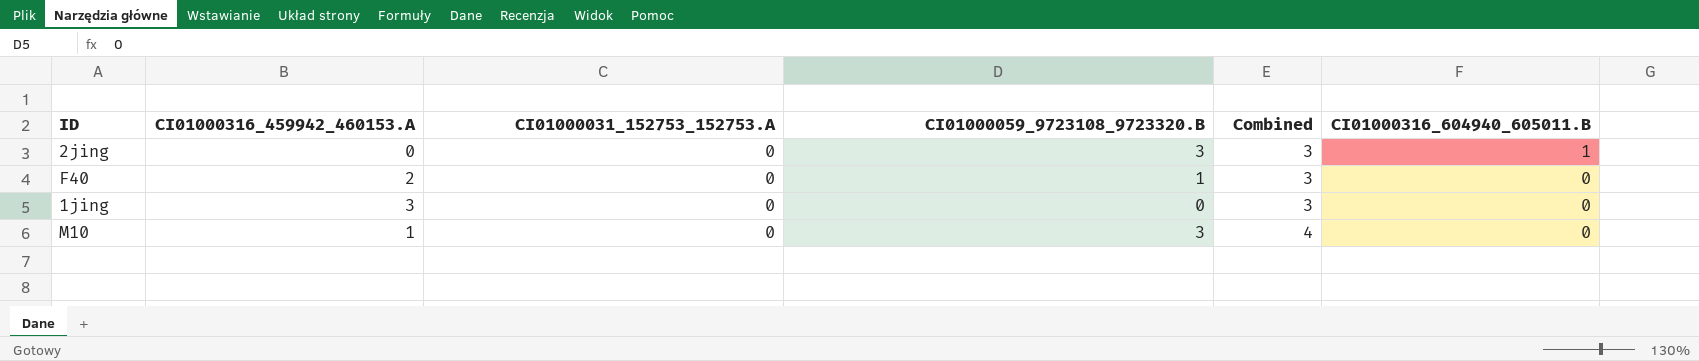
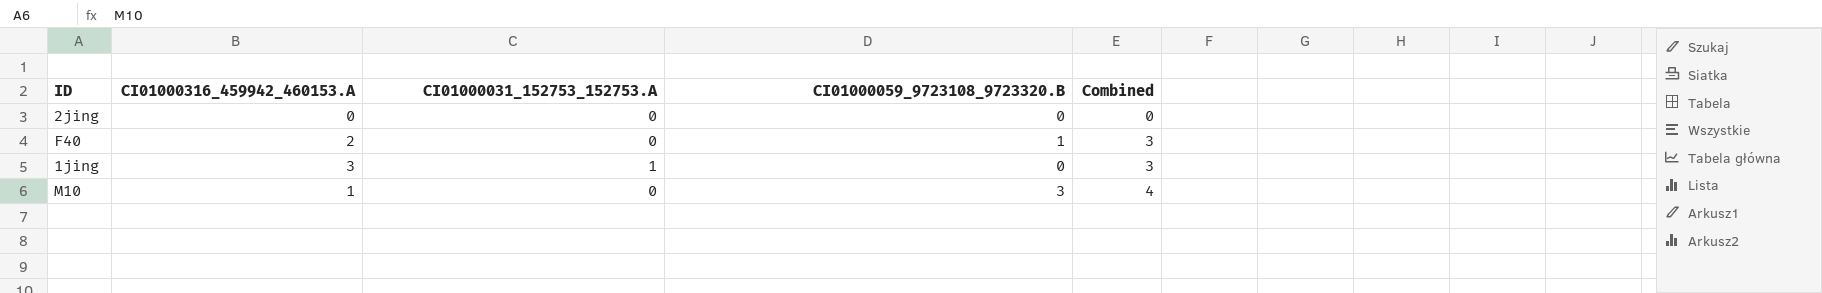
column CI01000316_604940_605011.B | position: 6 -> none
2jing | CI01000059_9723108_9723320.B: 3 -> 0
2jing | Combined: 3 -> 0
1jing | CI01000031_152753_152753.A: 0 -> 1

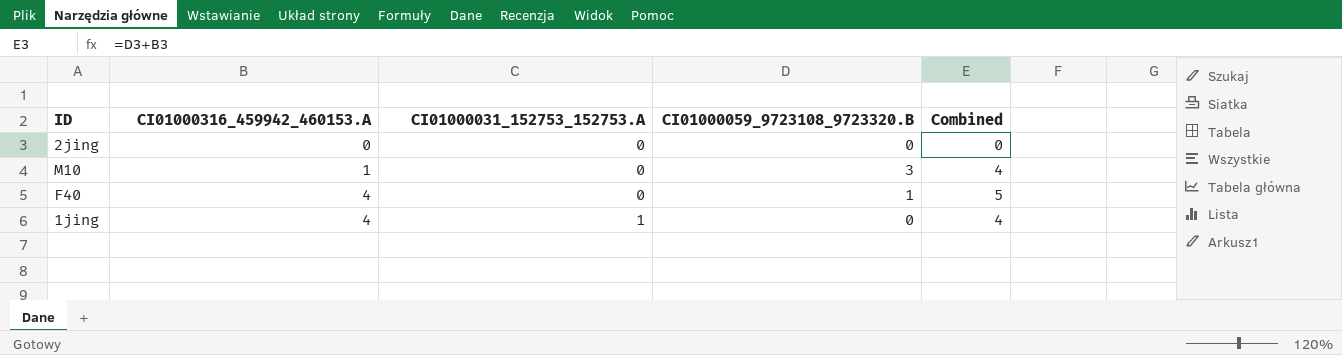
row order: Combined ascending -> CI01000316_459942_460153.A ascending
F40 | CI01000316_459942_460153.A: 2 -> 4
F40 | Combined: 3 -> 5
1jing | CI01000316_459942_460153.A: 3 -> 4
1jing | Combined: 3 -> 4

